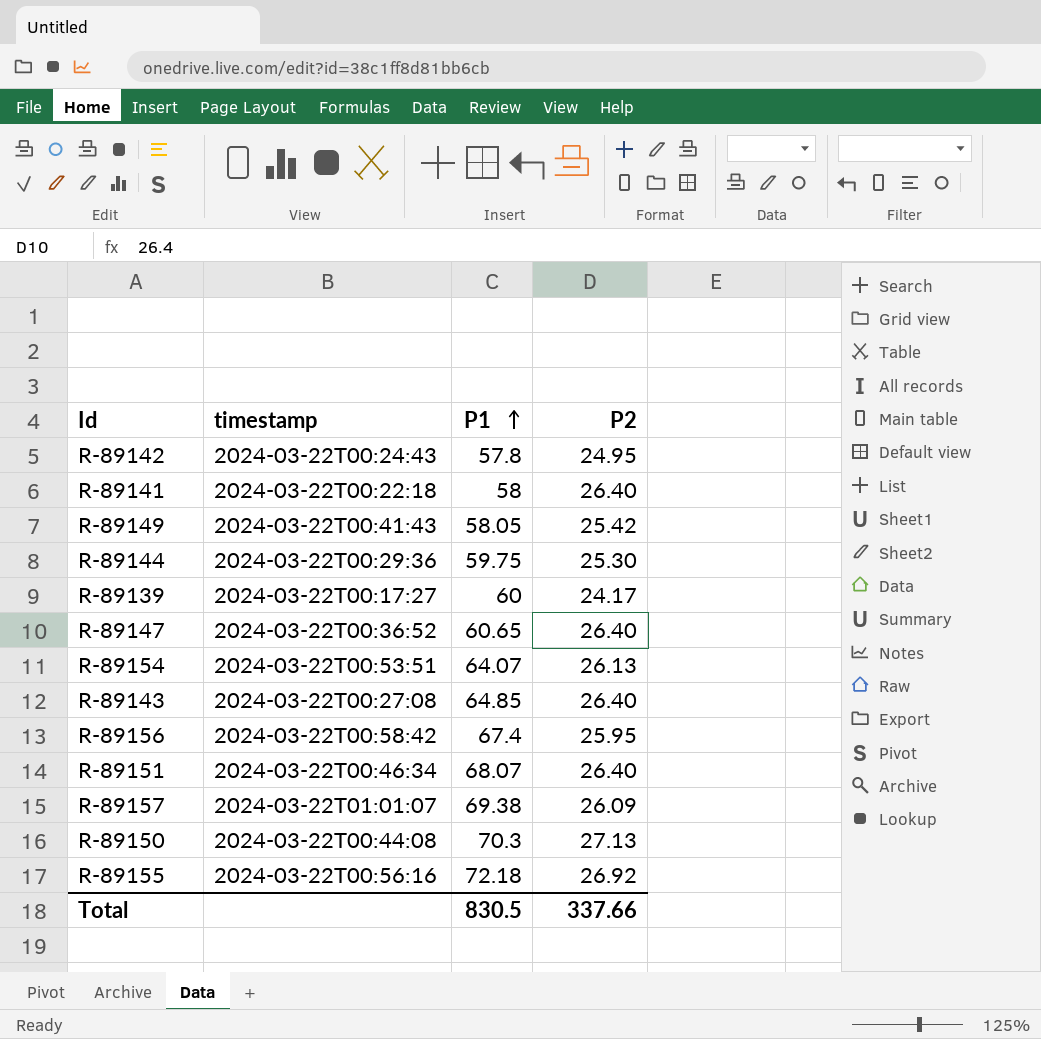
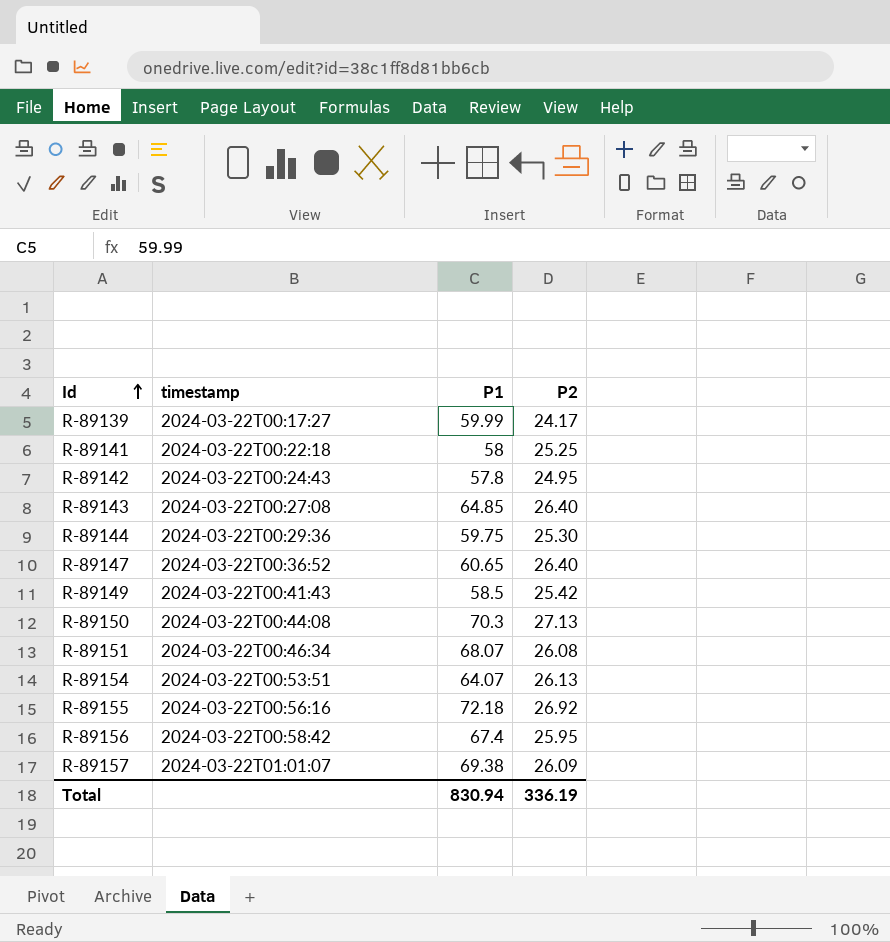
row order: P1 ascending -> Id ascending
R-89139 | P1: 60 -> 59.99
R-89141 | P2: 26.40 -> 25.25
R-89149 | P1: 58.05 -> 58.5
R-89151 | P2: 26.40 -> 26.08
Total | P1: 830.5 -> 830.94
Total | P2: 337.66 -> 336.19

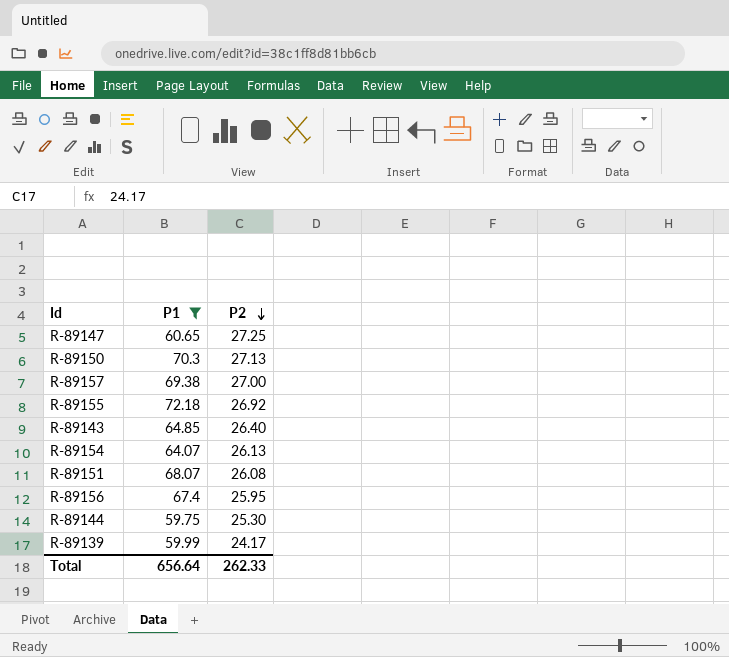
filter: none -> P1 >= 59.75
row order: Id ascending -> P2 descending
column timestamp | position: 2 -> none
R-89147 | P2: 26.40 -> 27.25
R-89157 | P2: 26.09 -> 27.00
Total | P1: 830.94 -> 656.64
Total | P2: 336.19 -> 262.33

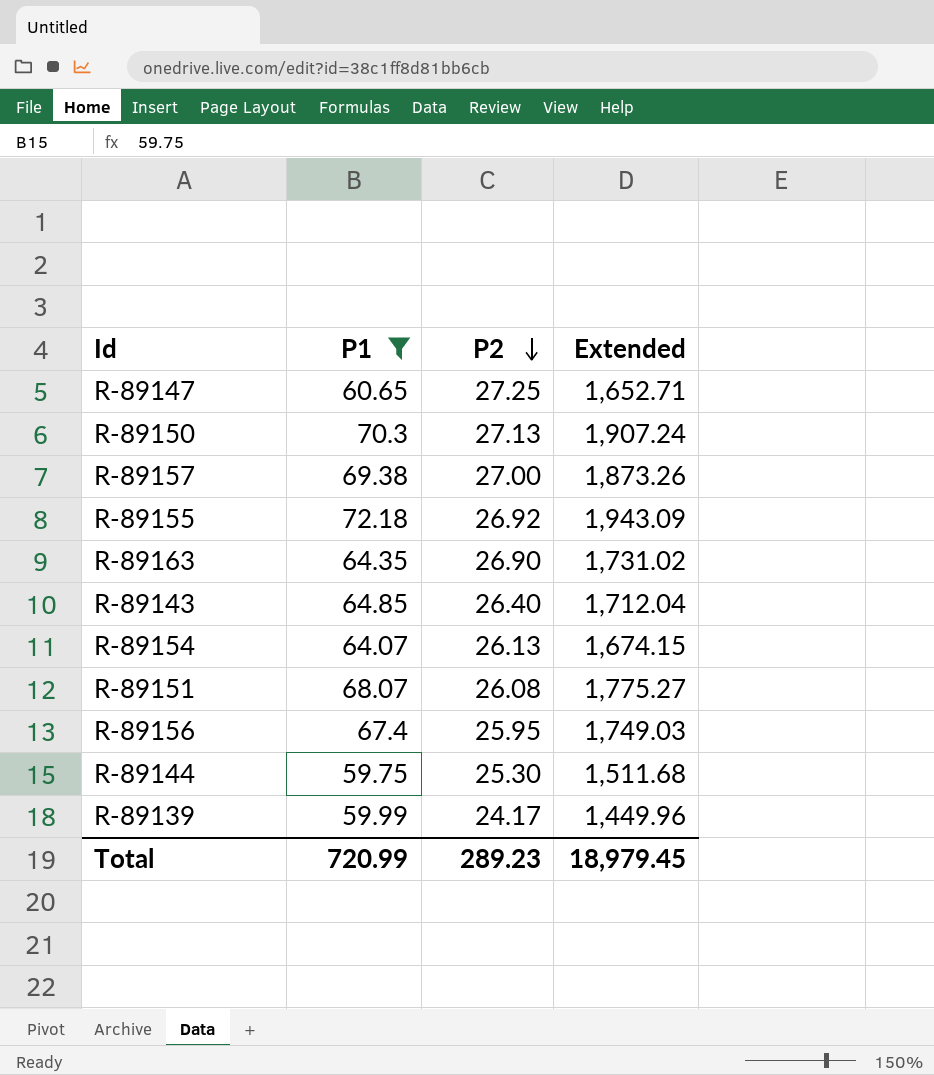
column Extended | formula: none -> [P1] * [P2]
row R-89163: none -> 64.35 | 26.90 | 1,731.02
Total | P1: 656.64 -> 720.99
Total | P2: 262.33 -> 289.23

